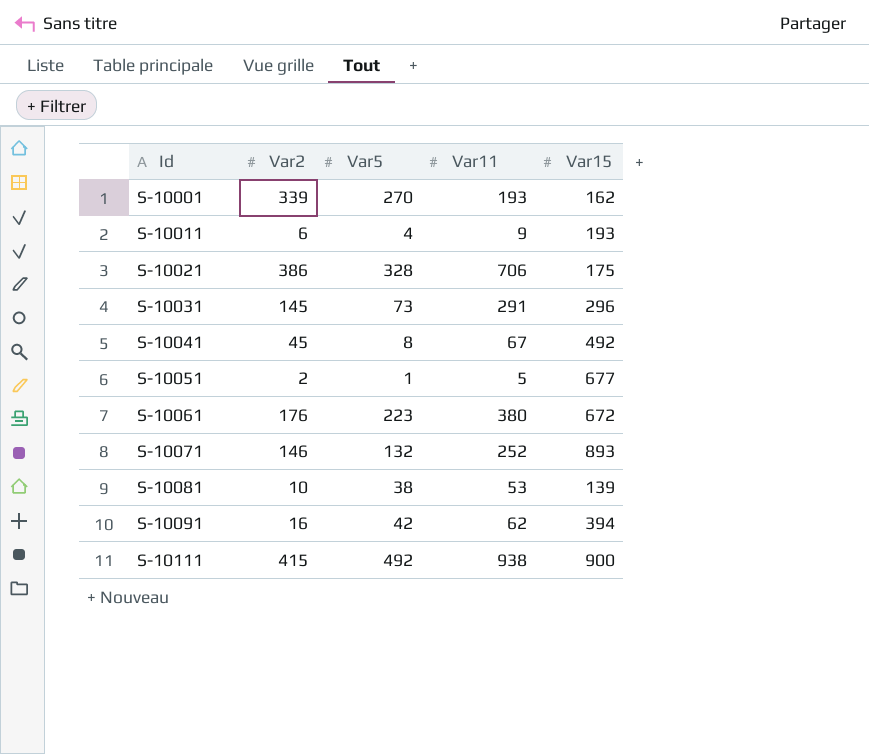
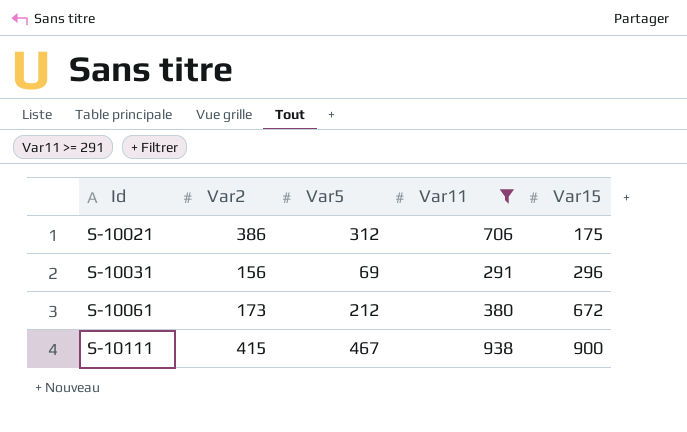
filter: none -> Var11 >= 291
S-10021 | Var5: 328 -> 312
S-10031 | Var2: 145 -> 156
S-10031 | Var5: 73 -> 69
S-10061 | Var2: 176 -> 173
S-10061 | Var5: 223 -> 212
S-10111 | Var5: 492 -> 467

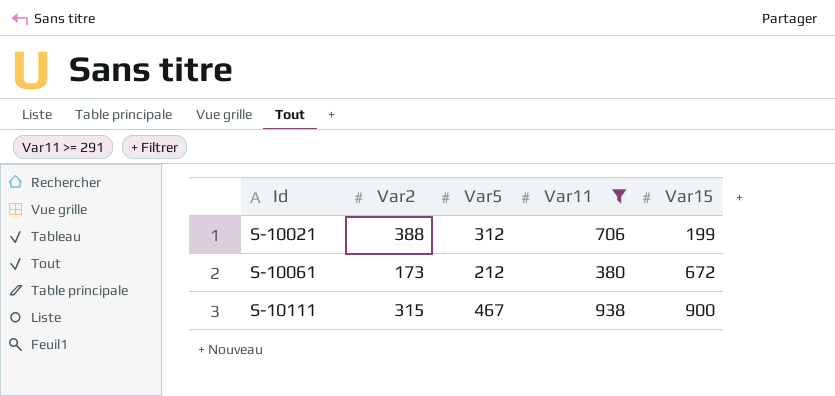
row S-10031: 156 | 69 | 291 | 296 -> none
S-10021 | Var2: 386 -> 388
S-10021 | Var15: 175 -> 199
S-10111 | Var2: 415 -> 315

